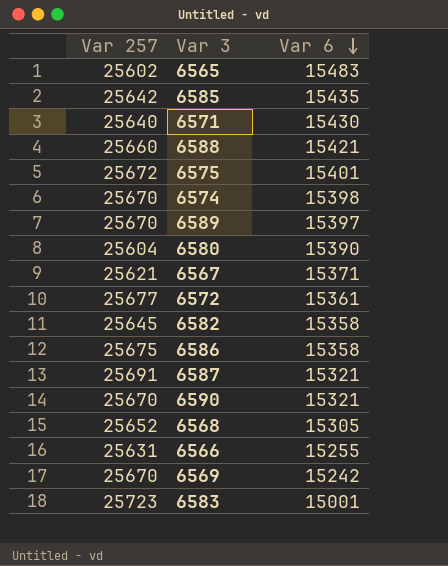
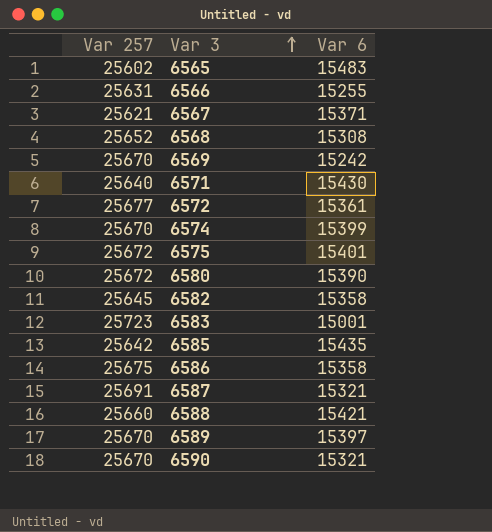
row order: Var 6 descending -> Var 3 ascending
6568 | Var 6: 15305 -> 15308
6574 | Var 6: 15398 -> 15399
6580 | Var 257: 25604 -> 25672

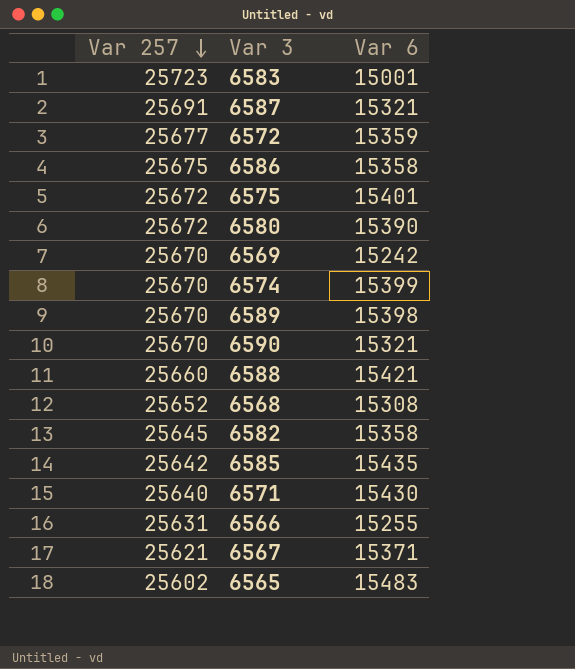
row order: Var 3 ascending -> Var 257 descending
6572 | Var 6: 15361 -> 15359
6589 | Var 6: 15397 -> 15398

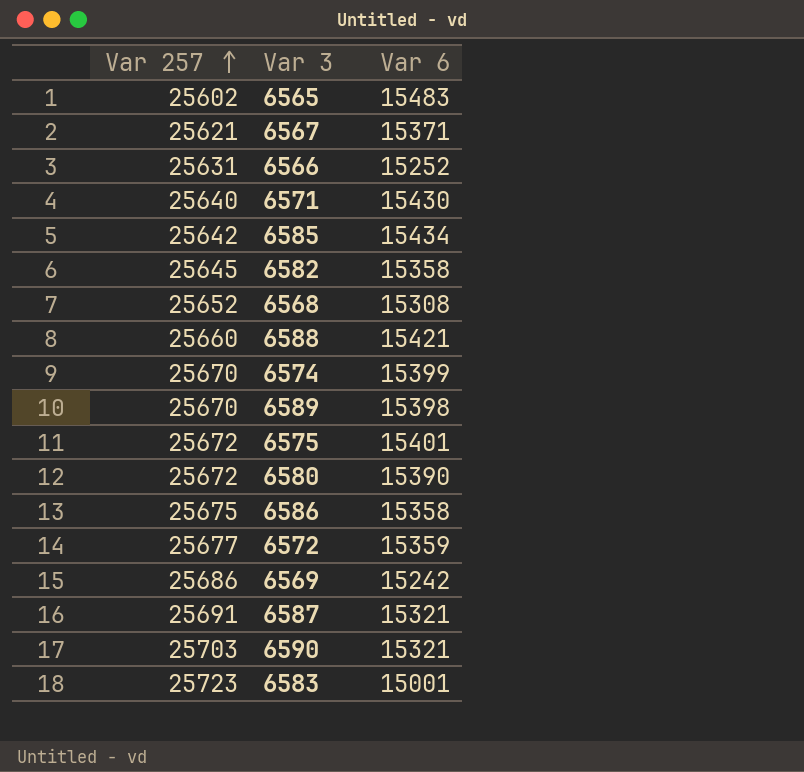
row order: Var 257 descending -> Var 257 ascending
6566 | Var 6: 15255 -> 15252
6585 | Var 6: 15435 -> 15434
6569 | Var 257: 25670 -> 25686
6590 | Var 257: 25670 -> 25703

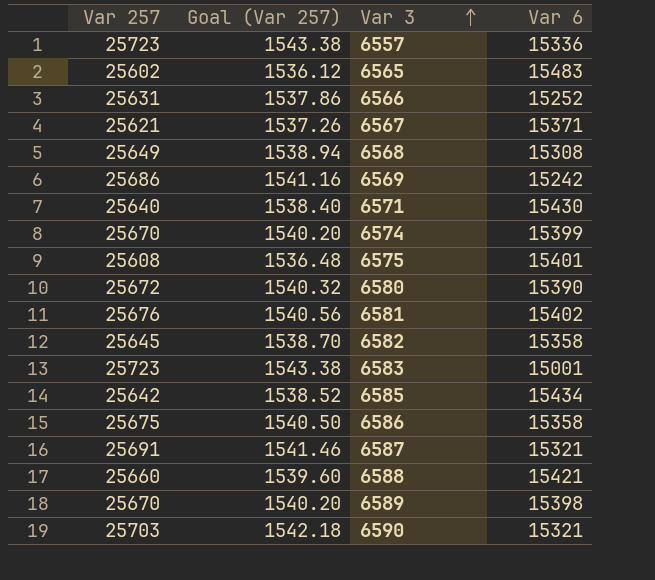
row order: Var 257 ascending -> Var 3 ascending
column Goal (Var 257) | formula: none -> [Var 257] * 0.06
row 6572: 25677 | 15359 -> none
row 6557: none -> 25723 | 1543.38 | 15336
6568 | Var 257: 25652 -> 25649
6575 | Var 257: 25672 -> 25608
row 6581: none -> 25676 | 1540.56 | 15402

